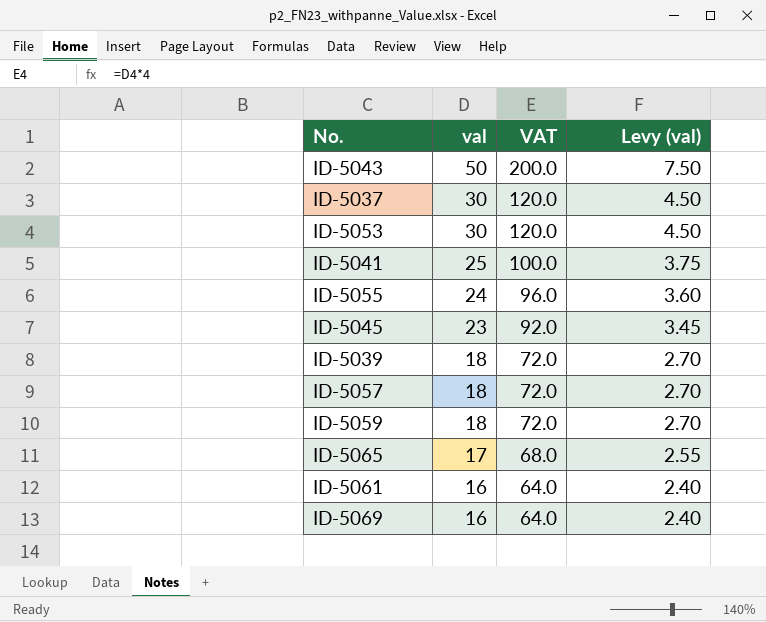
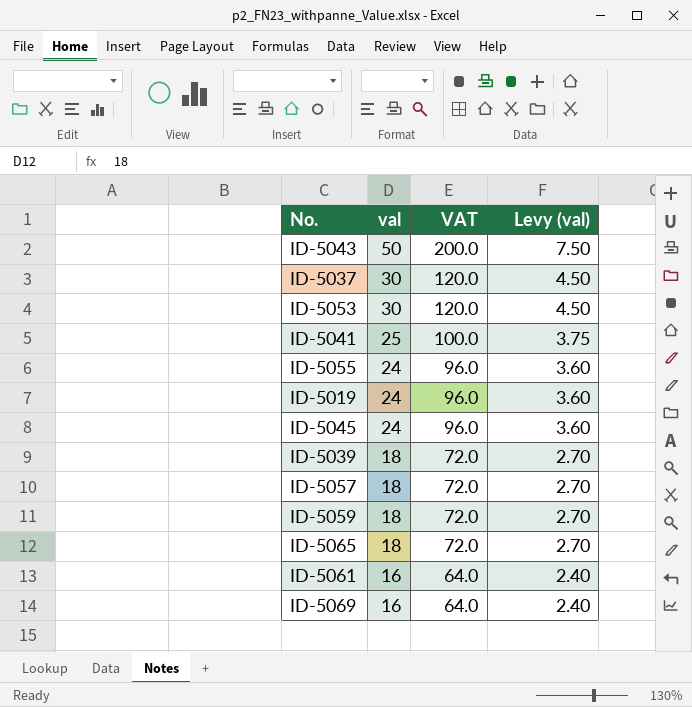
row ID-5019: none -> 24 | 96.0 | 3.60
ID-5045 | val: 23 -> 24
ID-5045 | VAT: 92.0 -> 96.0
ID-5045 | Levy (val): 3.45 -> 3.60
ID-5065 | val: 17 -> 18
ID-5065 | VAT: 68.0 -> 72.0
ID-5065 | Levy (val): 2.55 -> 2.70

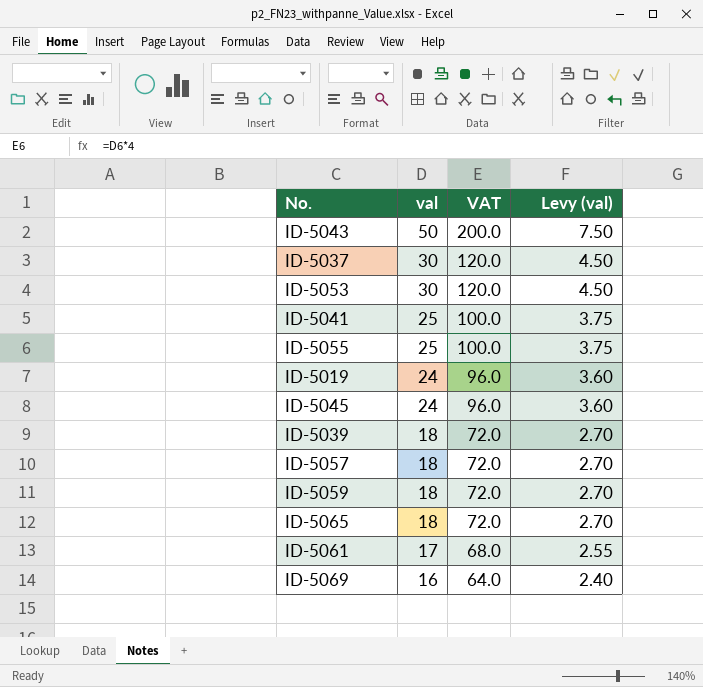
ID-5055 | val: 24 -> 25
ID-5055 | VAT: 96.0 -> 100.0
ID-5055 | Levy (val): 3.60 -> 3.75
ID-5061 | val: 16 -> 17
ID-5061 | VAT: 64.0 -> 68.0
ID-5061 | Levy (val): 2.40 -> 2.55

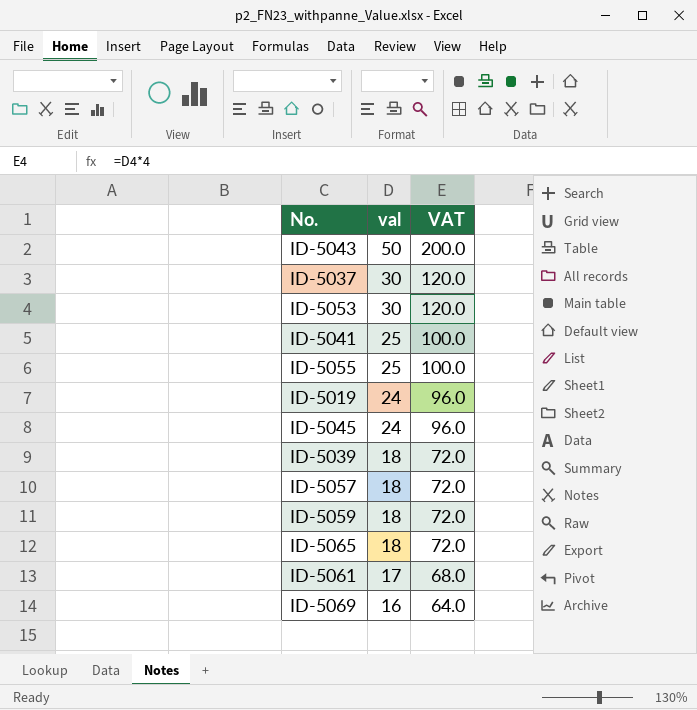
column Levy (val) | formula: [val] * 0.15 -> none

